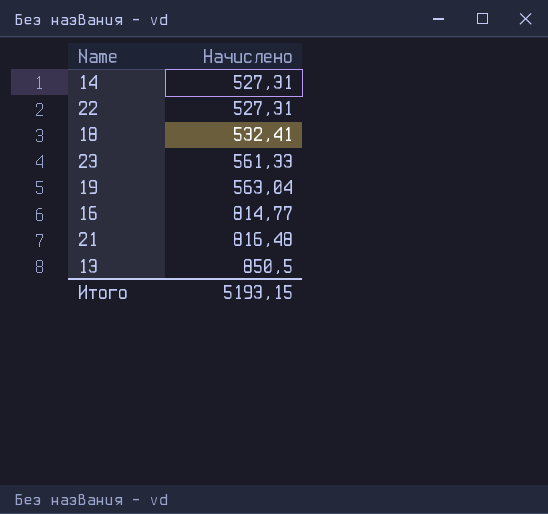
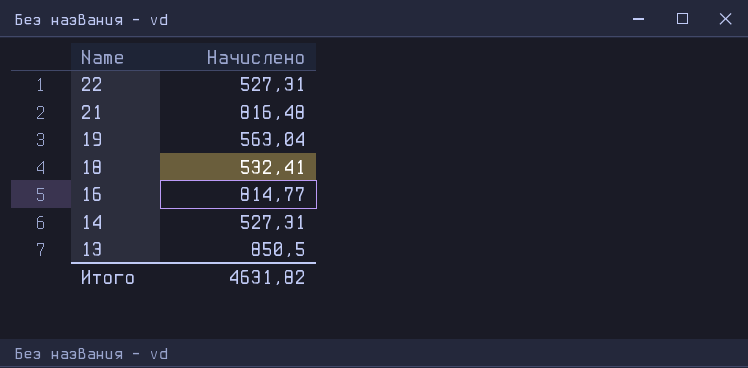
row order: Начислено ascending -> Name descending
row 23: 561,33 -> none
Итого | Начислено: 5193,15 -> 4631,82

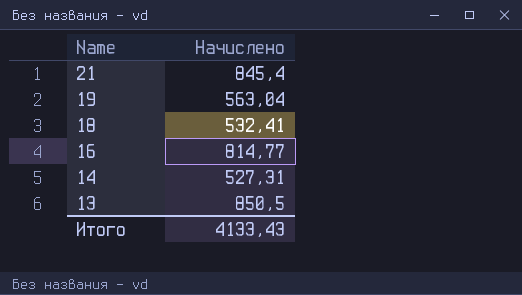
row 22: 527,31 -> none
21 | Начислено: 816,48 -> 845,4
Итого | Начислено: 4631,82 -> 4133,43

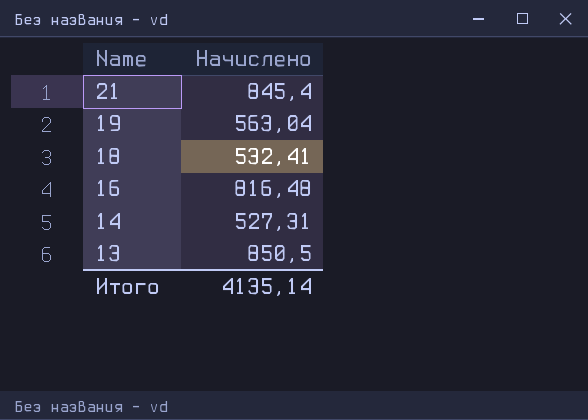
16 | Начислено: 814,77 -> 816,48
Итого | Начислено: 4133,43 -> 4135,14

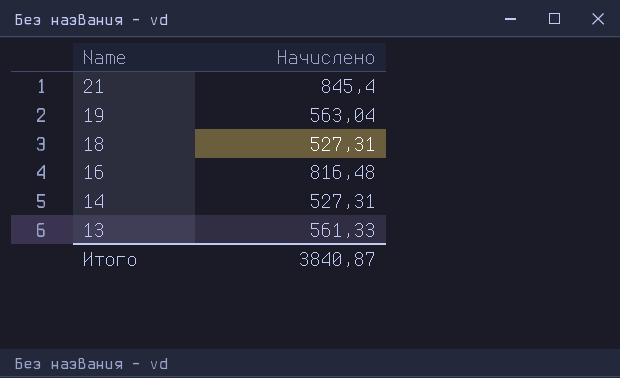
18 | Начислено: 532,41 -> 527,31
13 | Начислено: 850,5 -> 561,33
Итого | Начислено: 4135,14 -> 3840,87

